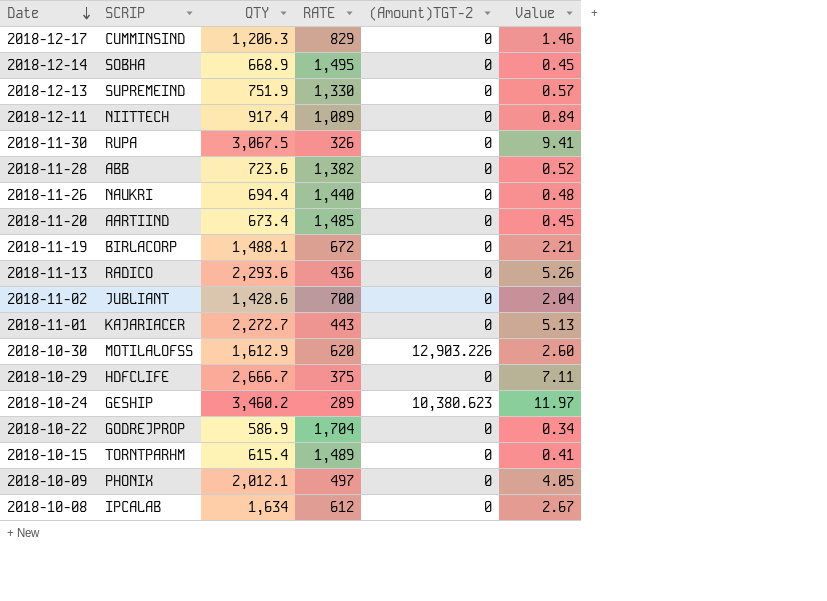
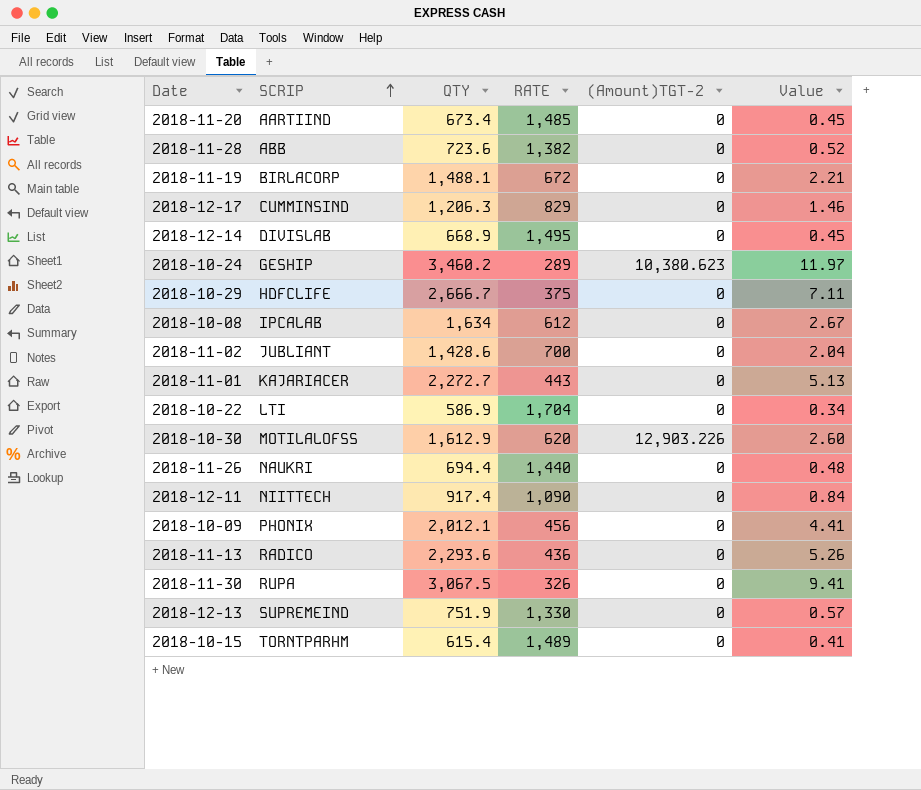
row order: Date descending -> SCRIP ascending
2018-12-14 | SCRIP: SOBHA -> DIVISLAB
2018-10-22 | SCRIP: GODREJPROP -> LTI
2018-12-11 | RATE: 1,089 -> 1,090
2018-10-09 | RATE: 497 -> 456
2018-10-09 | Value: 4.05 -> 4.41

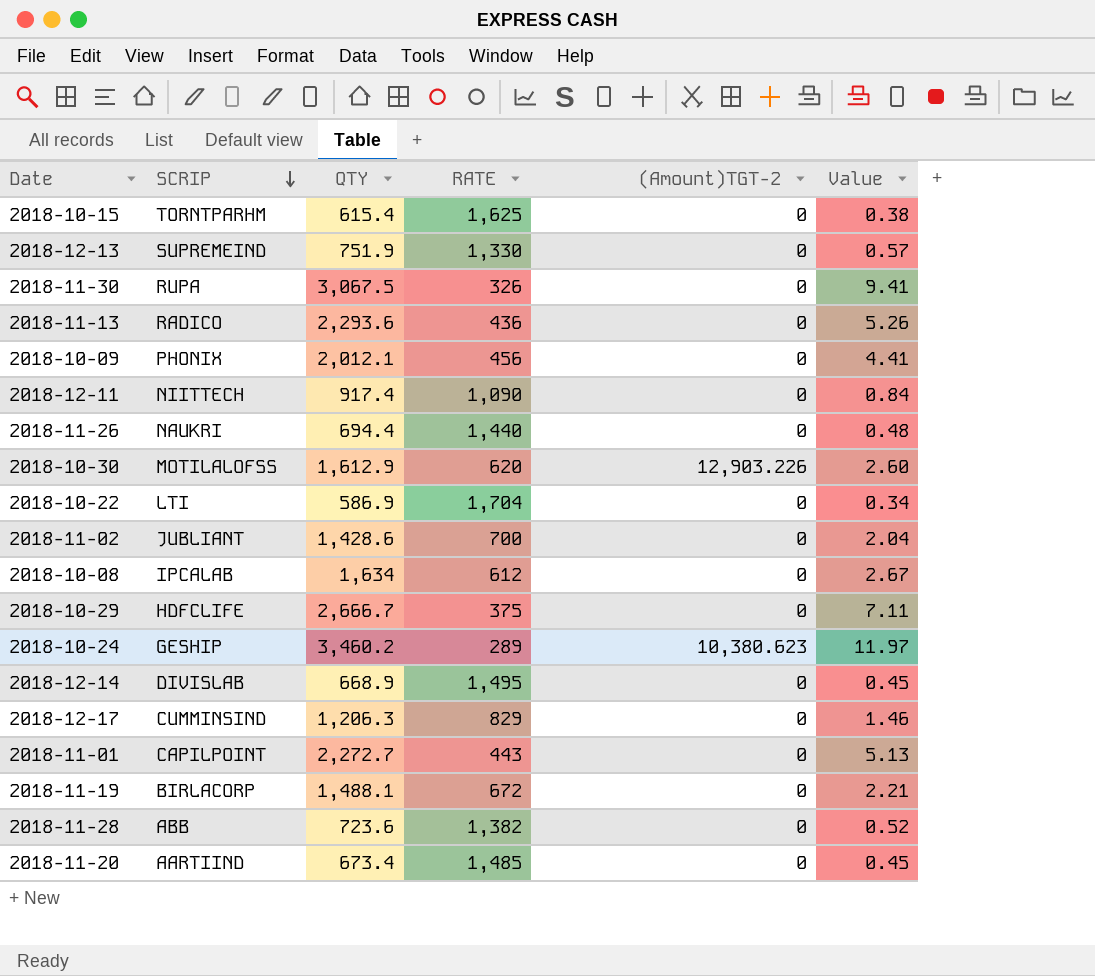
row order: SCRIP ascending -> SCRIP descending
2018-10-15 | RATE: 1,489 -> 1,625
2018-10-15 | Value: 0.41 -> 0.38
2018-11-01 | SCRIP: KAJARIACER -> CAPILPOINT

